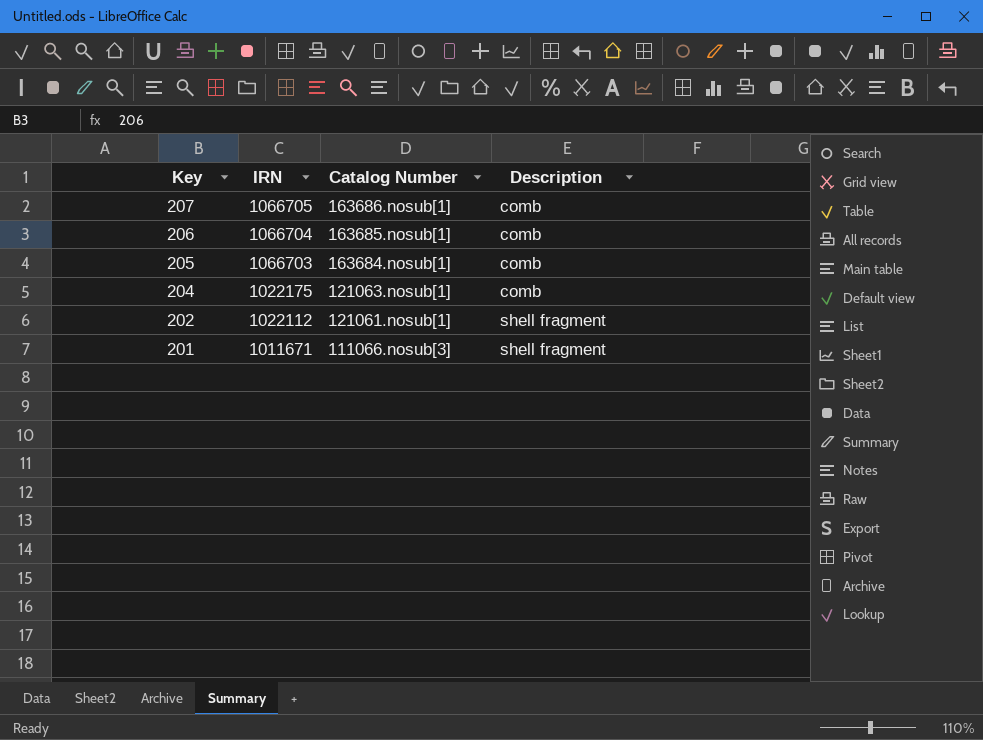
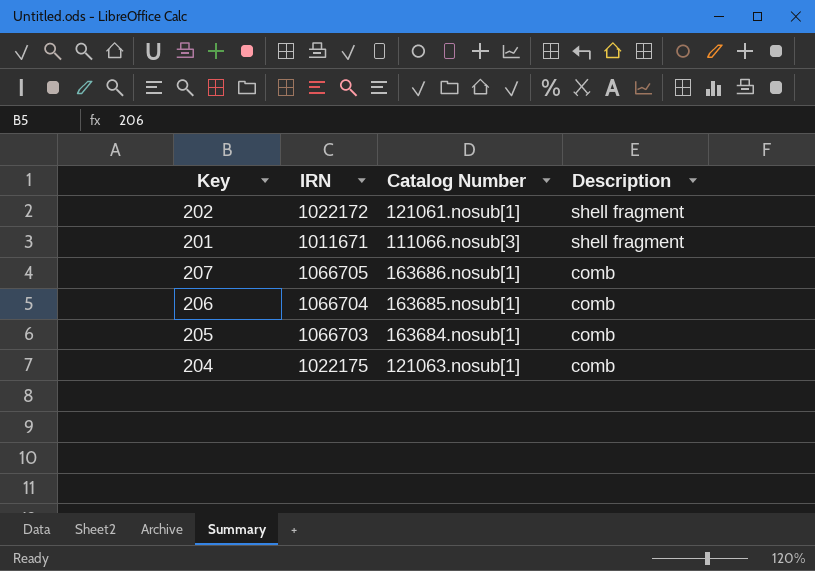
row order: Key descending -> Description descending
202 | IRN: 1022112 -> 1022172

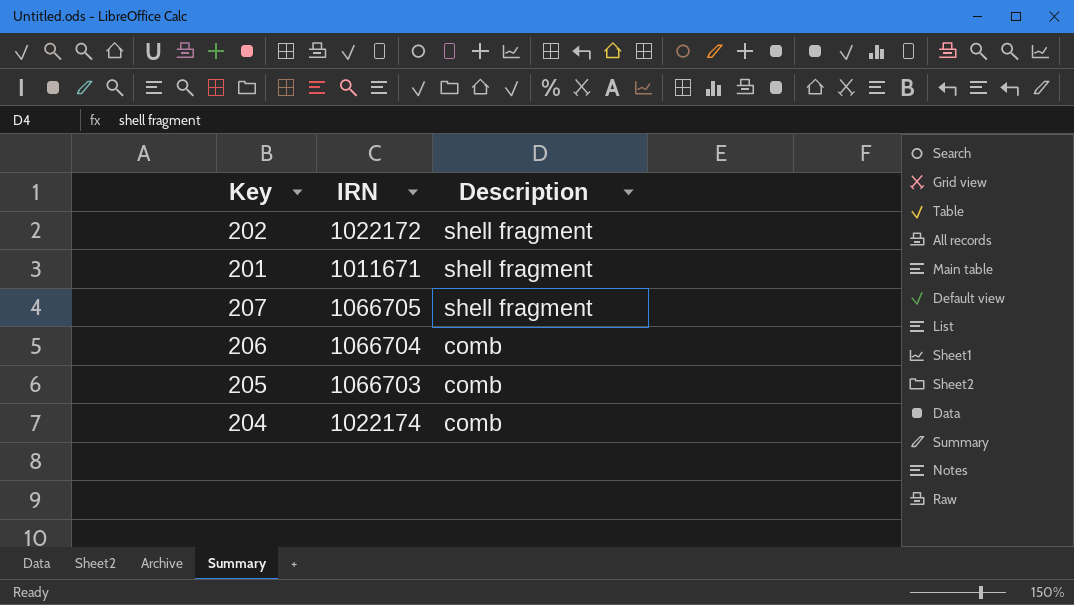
column Catalog Number | position: 3 -> none
207 | Description: comb -> shell fragment
204 | IRN: 1022175 -> 1022174

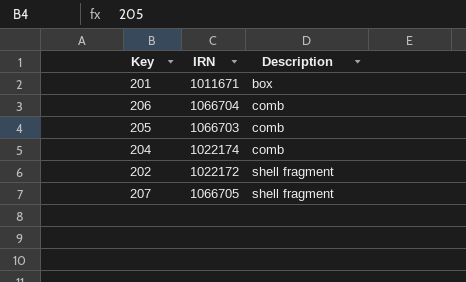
row order: Description descending -> Description ascending
201 | Description: shell fragment -> box

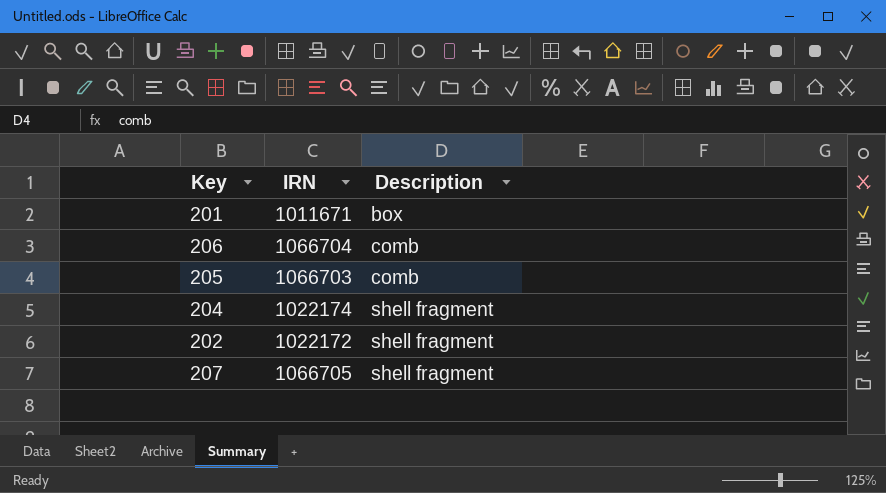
204 | Description: comb -> shell fragment

